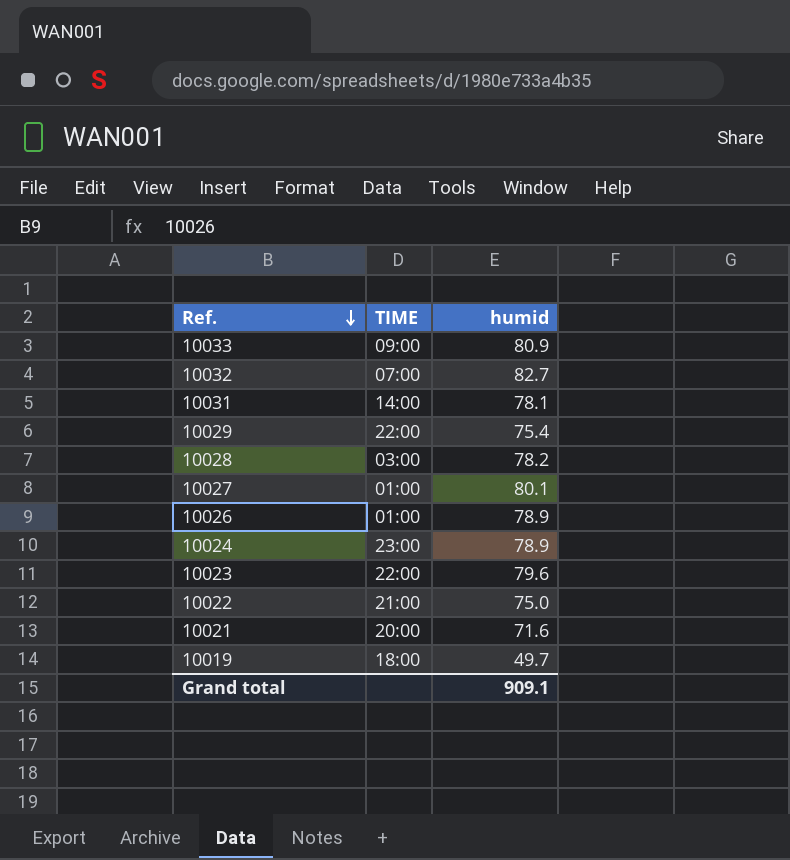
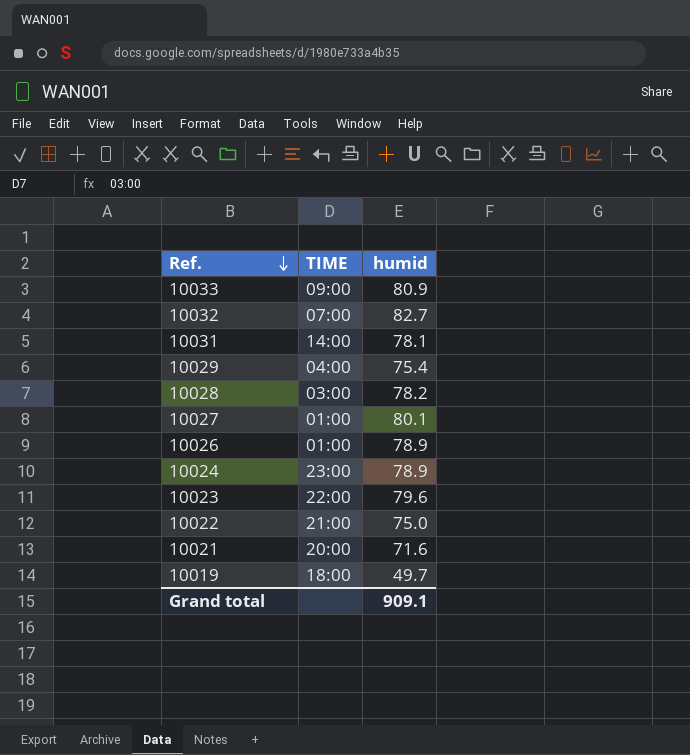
10029 | TIME: 22:00 -> 04:00

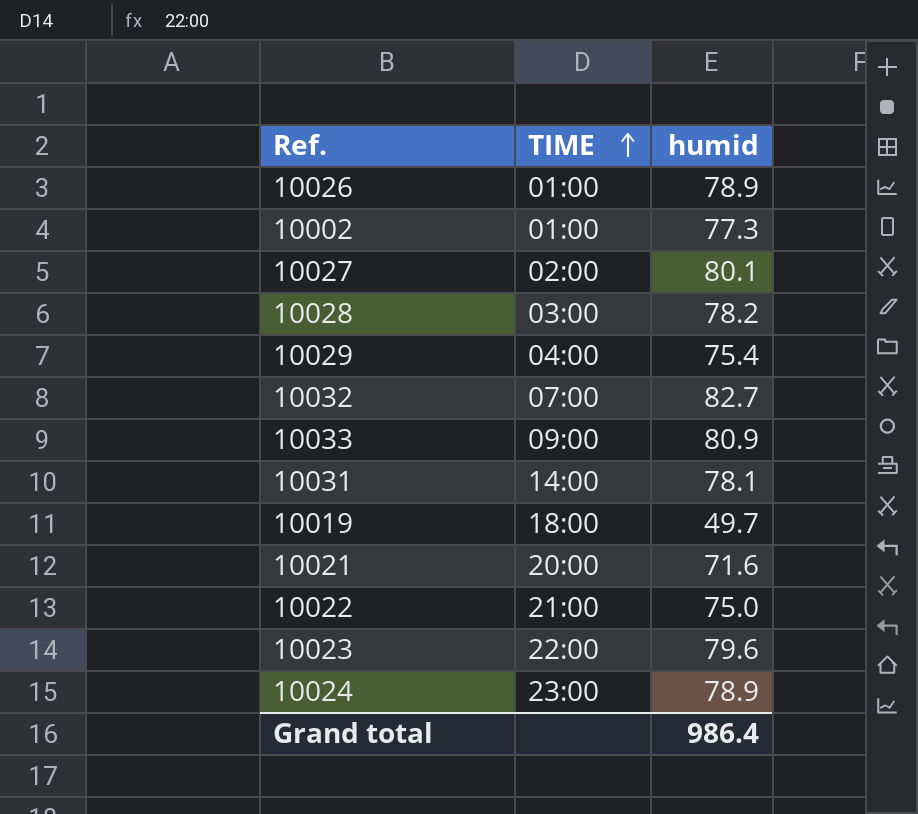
row order: Ref. descending -> TIME ascending
row 10002: none -> 01:00 | 77.3
10027 | TIME: 01:00 -> 02:00
Grand total | humid: 909.1 -> 986.4

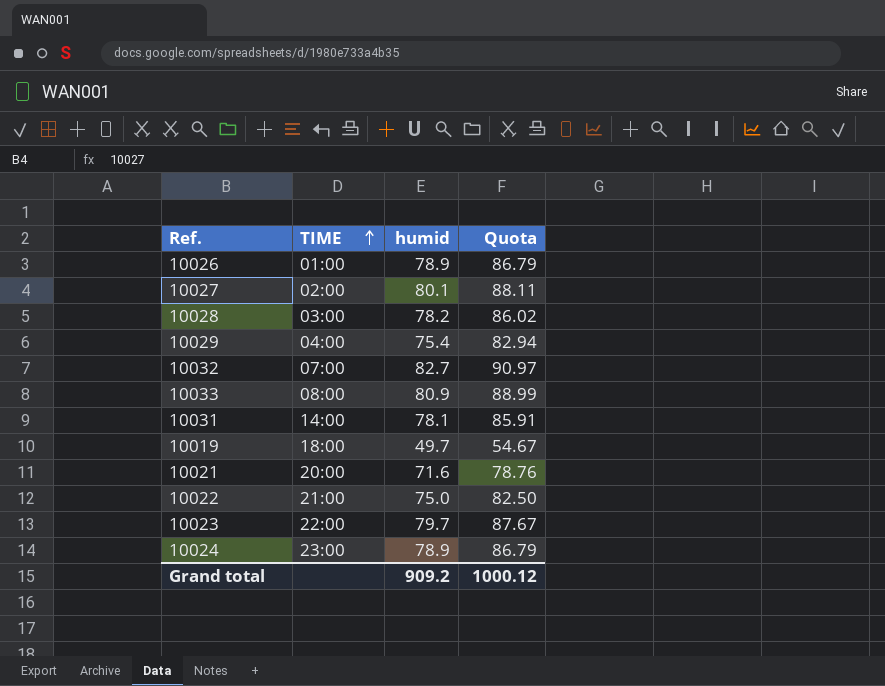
column Quota | formula: none -> [humid] * 1.1
row 10002: 01:00 | 77.3 -> none
10033 | TIME: 09:00 -> 08:00
10023 | humid: 79.6 -> 79.7
Grand total | humid: 986.4 -> 909.2

